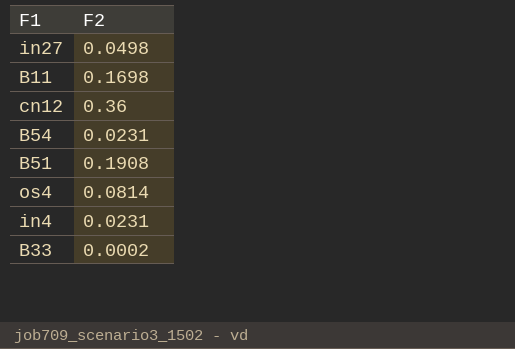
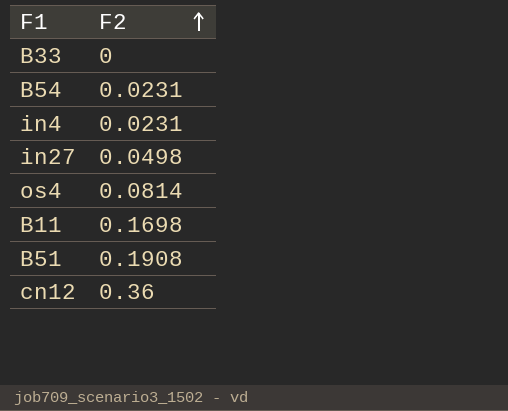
row order: none -> F2 ascending
B33 | F2: 0.0002 -> 0

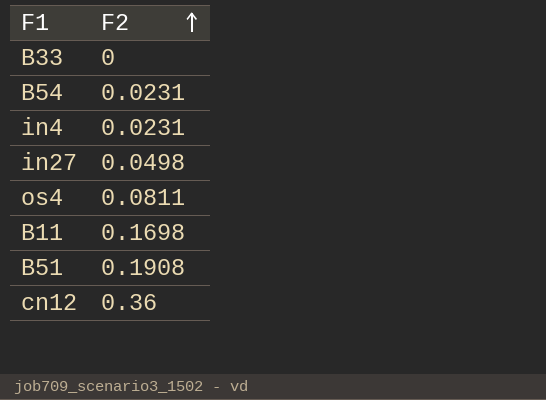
os4 | F2: 0.0814 -> 0.0811

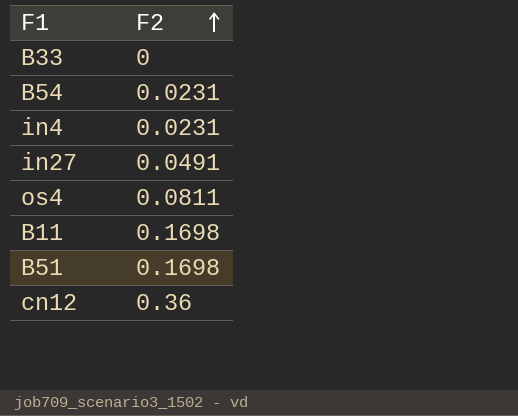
in27 | F2: 0.0498 -> 0.0491
B51 | F2: 0.1908 -> 0.1698

